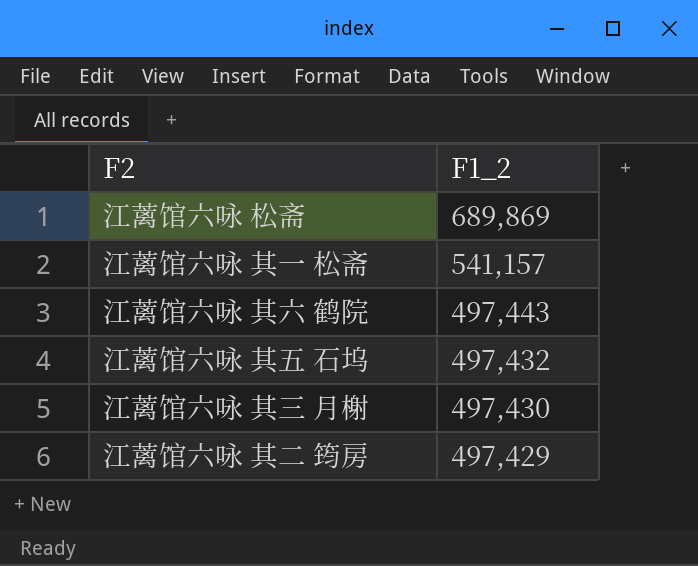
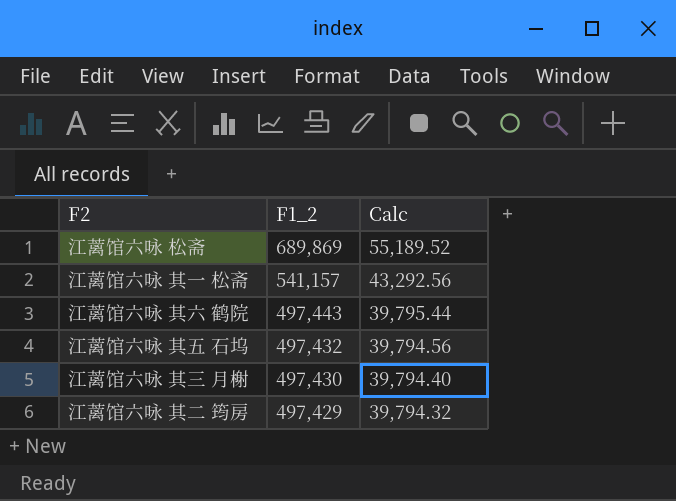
column Calc | formula: none -> [F1_2] * 0.08

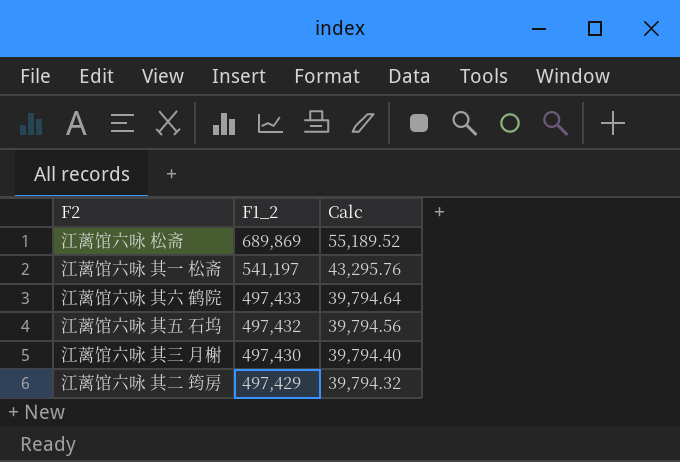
江蓠馆六咏 其一 松斋 | F1_2: 541,157 -> 541,197
江蓠馆六咏 其一 松斋 | Calc: 43,292.56 -> 43,295.76
江蓠馆六咏 其六 鹤院 | F1_2: 497,443 -> 497,433
江蓠馆六咏 其六 鹤院 | Calc: 39,795.44 -> 39,794.64

